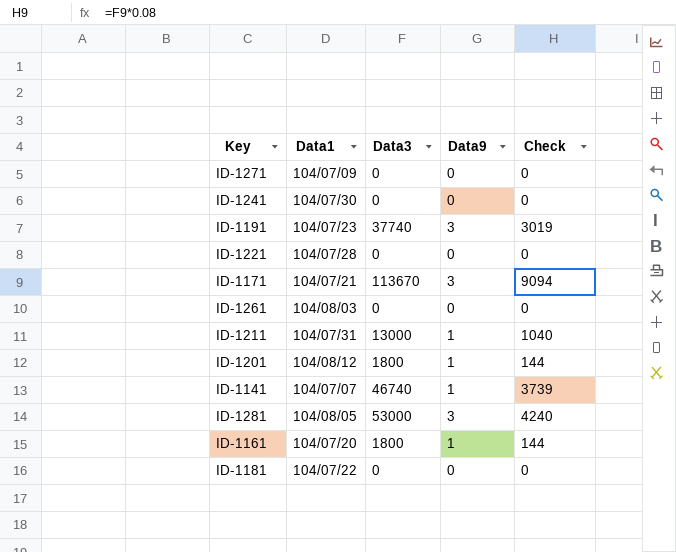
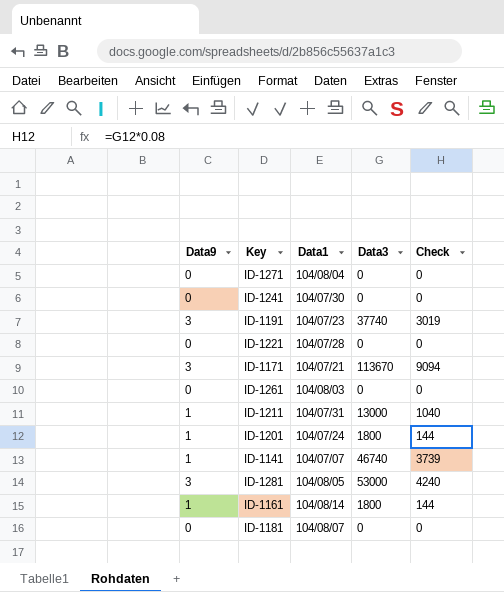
column Data9 | position: 4 -> 1
ID-1271 | Data1: 104/07/09 -> 104/08/04
ID-1201 | Data1: 104/08/12 -> 104/07/24
ID-1161 | Data1: 104/07/20 -> 104/08/14
ID-1181 | Data1: 104/07/22 -> 104/08/07

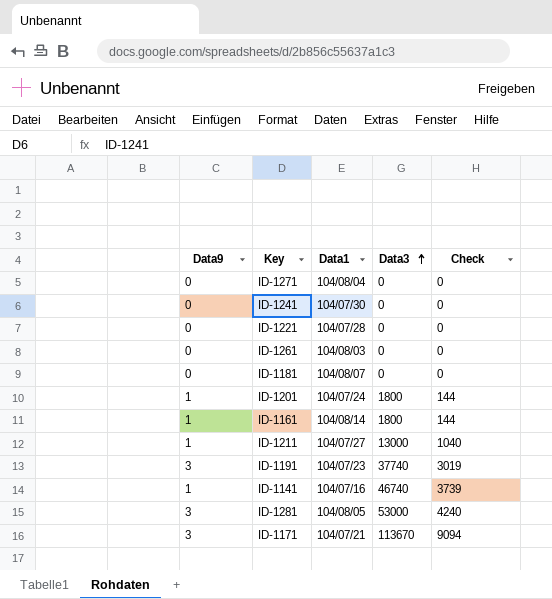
row order: none -> Data3 ascending
ID-1211 | Data1: 104/07/31 -> 104/07/27
ID-1141 | Data1: 104/07/07 -> 104/07/16

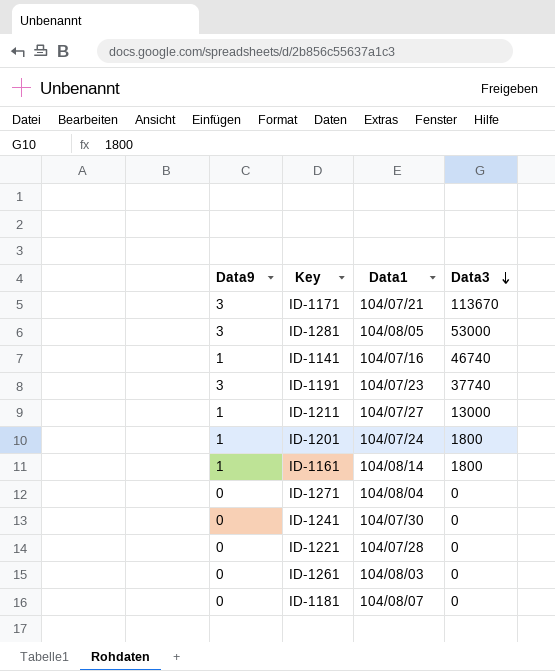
row order: Data3 ascending -> Data3 descending
column Check | formula: [Data3] * 0.08 -> none

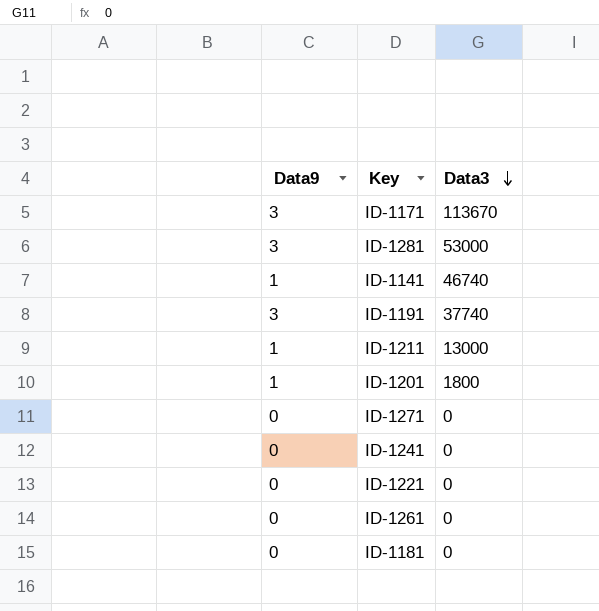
column Data1 | position: 3 -> none
row ID-1161: 1 | 104/08/14 | 1800 -> none

